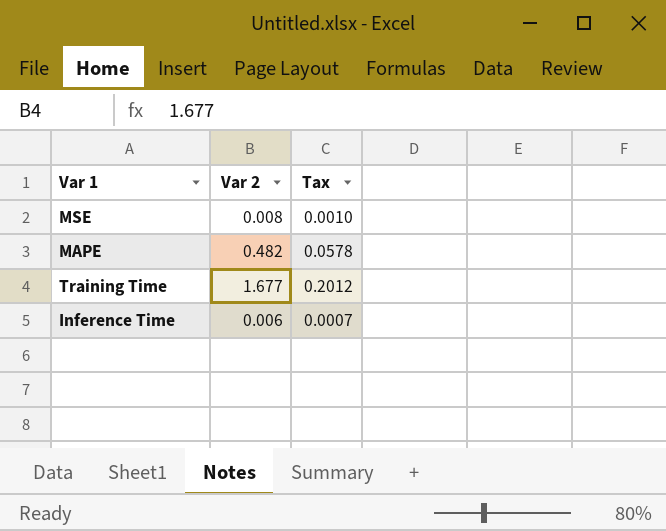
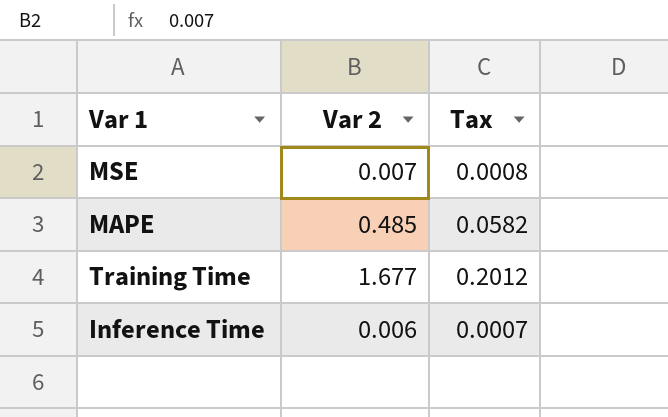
MSE | Var 2: 0.008 -> 0.007
MSE | Tax: 0.0010 -> 0.0008
MAPE | Var 2: 0.482 -> 0.485
MAPE | Tax: 0.0578 -> 0.0582

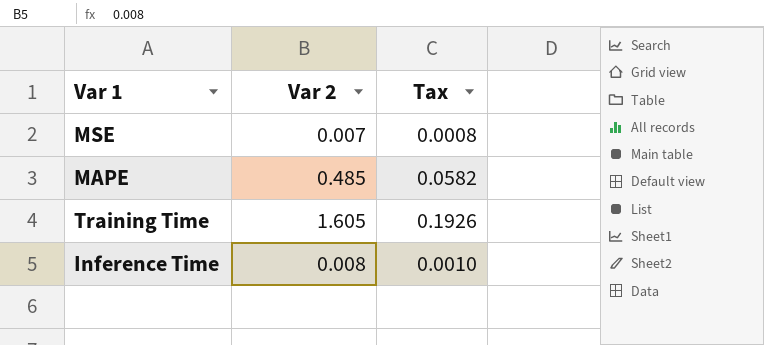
Training Time | Var 2: 1.677 -> 1.605
Training Time | Tax: 0.2012 -> 0.1926
Inference Time | Var 2: 0.006 -> 0.008
Inference Time | Tax: 0.0007 -> 0.0010

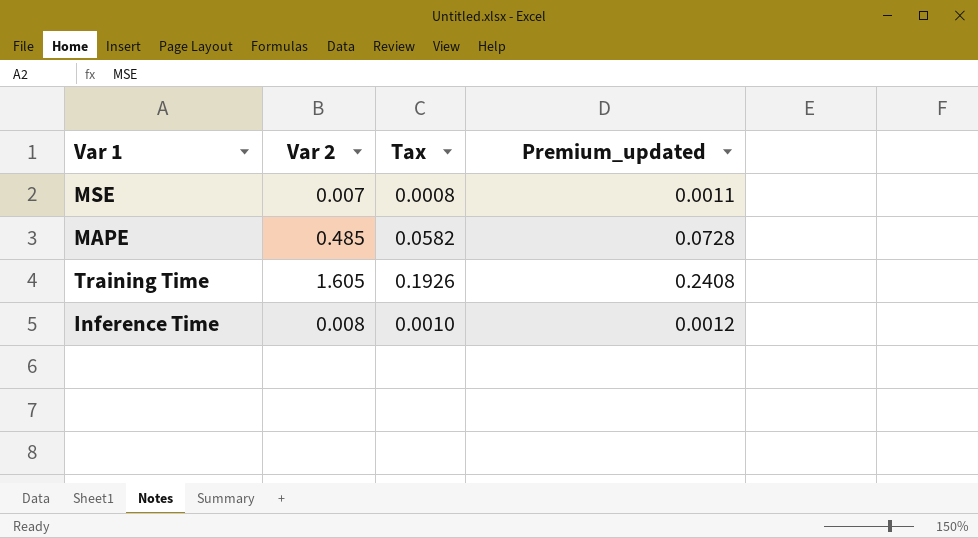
column Premium_updated | formula: none -> [Var 2] * 0.15

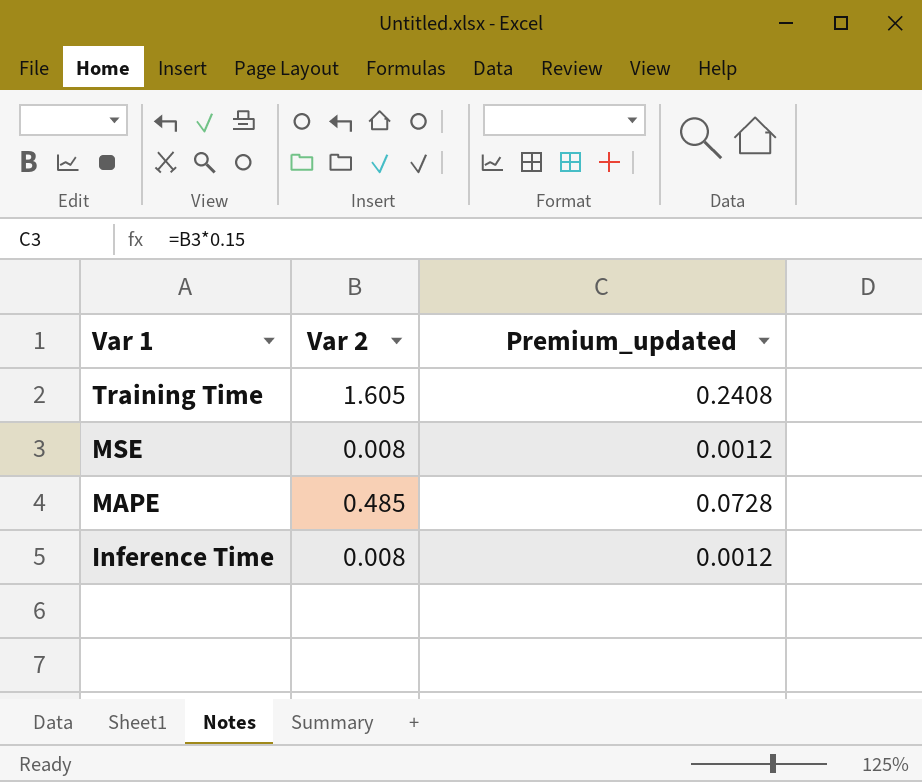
row order: none -> Var 1 descending
column Tax | formula: [Var 2] * 0.12 -> none
MSE | Var 2: 0.007 -> 0.008
MSE | Premium_updated: 0.0011 -> 0.0012

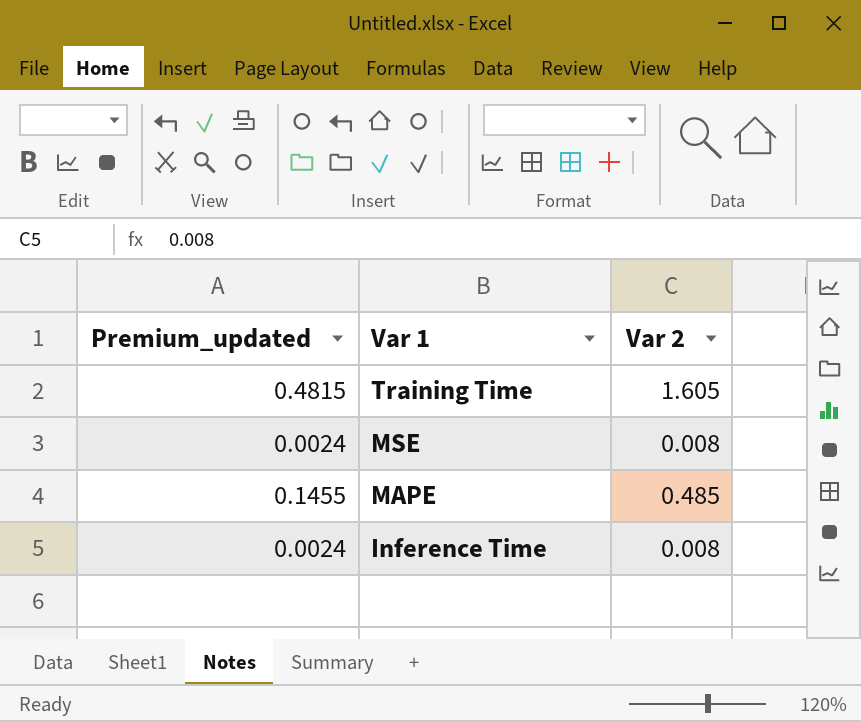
column Premium_updated | formula: [Var 2] * 0.15 -> [Var 2] * 0.3
column Premium_updated | position: 3 -> 1

